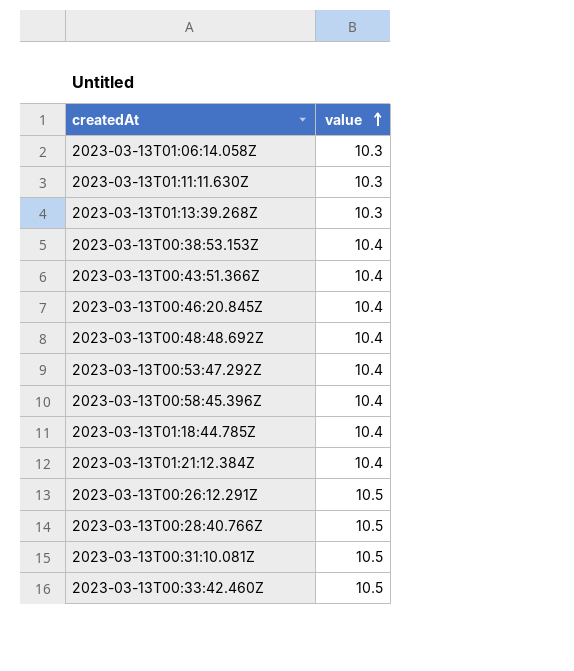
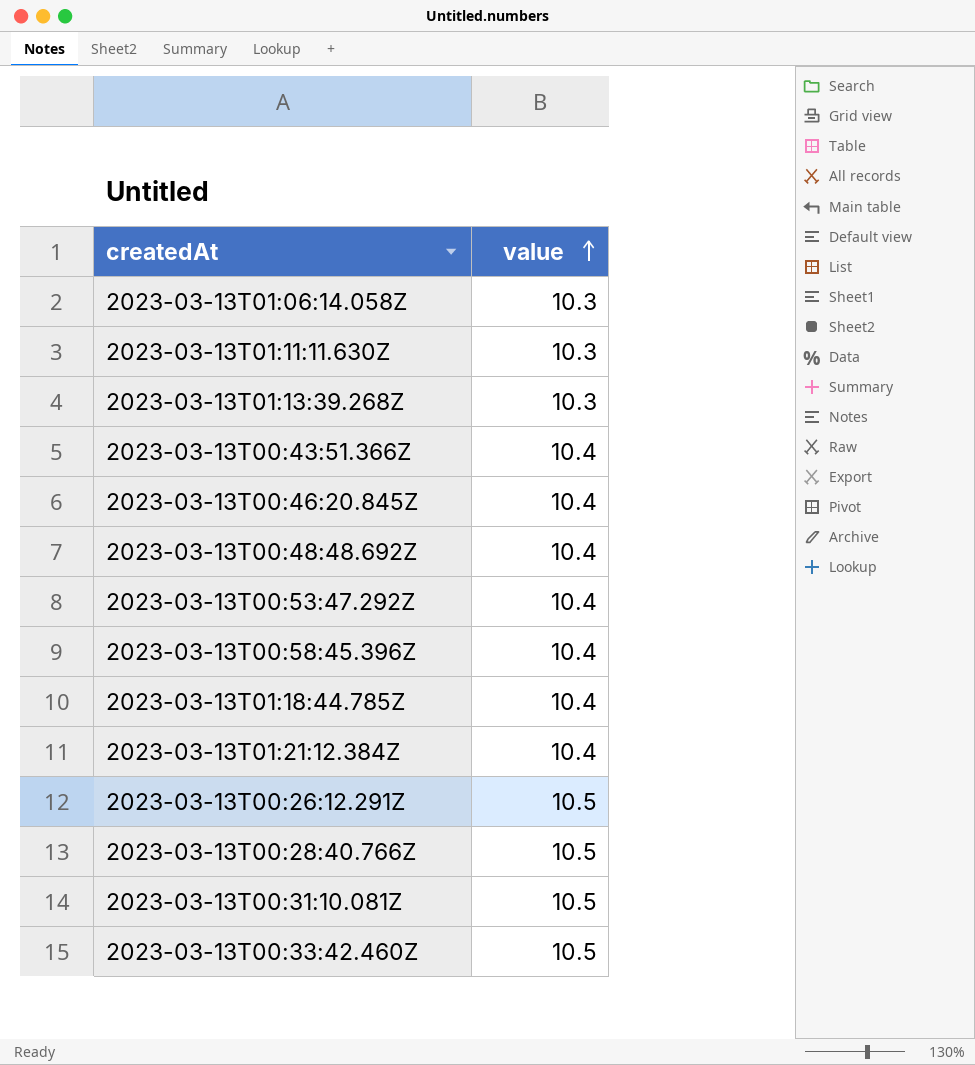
row 2023-03-13T00:38:53.153Z: 10.4 -> none

